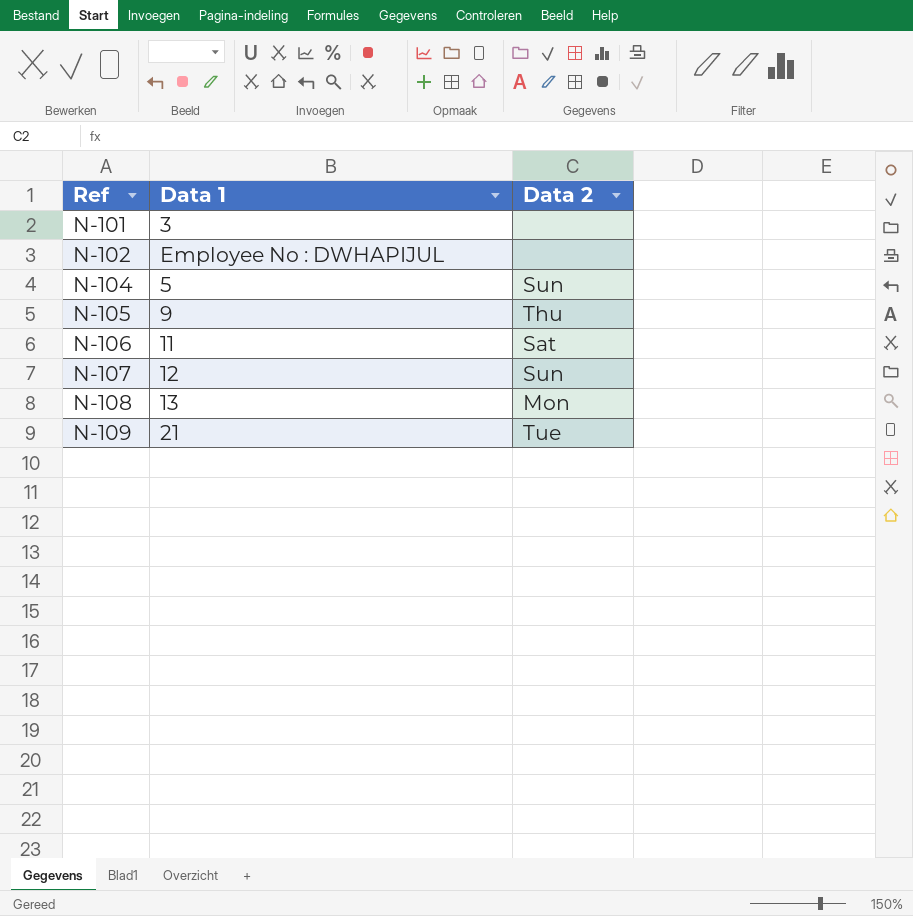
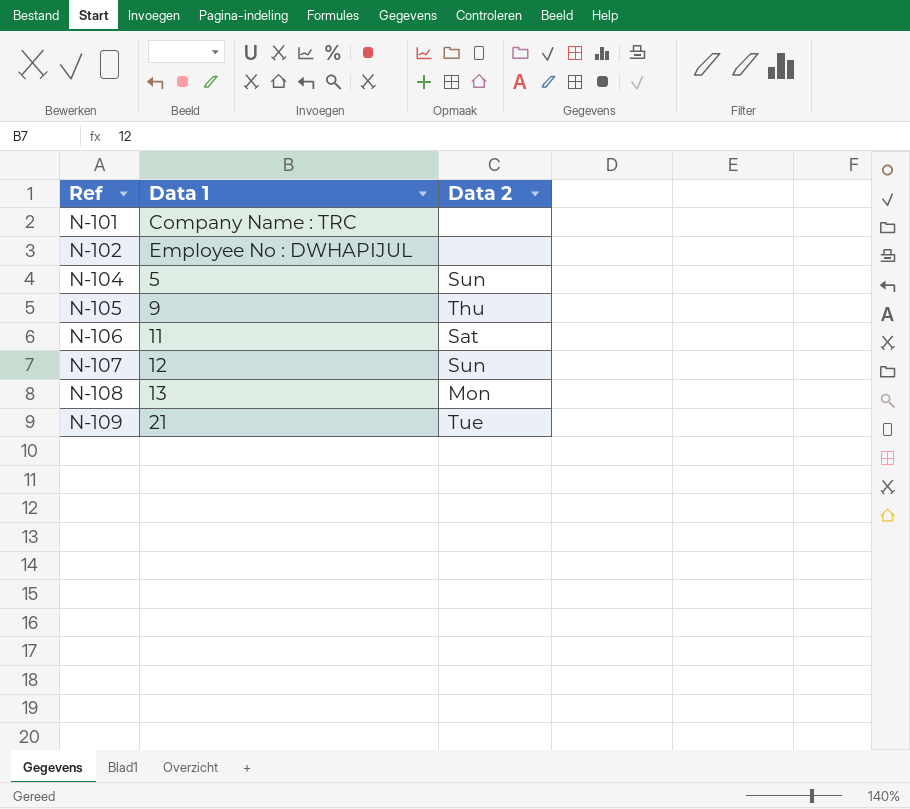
N-101 | Data 1: 3 -> Company Name : TRC

